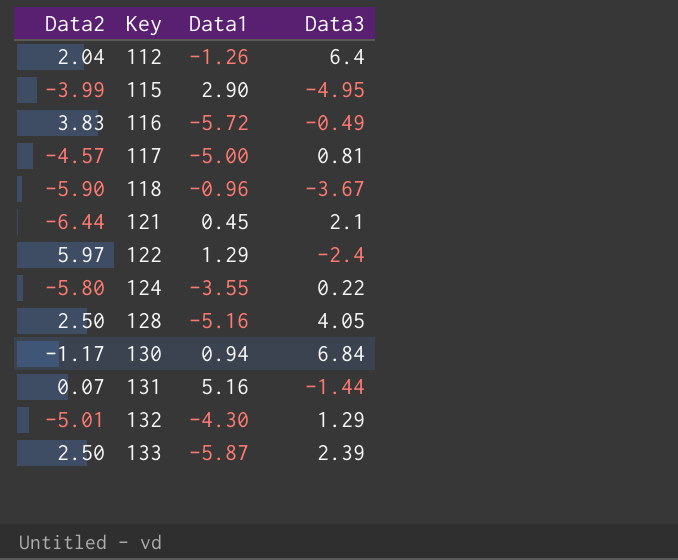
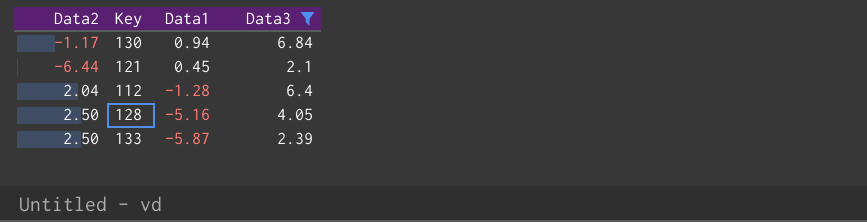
filter: none -> Data3 >= 2.1
row order: Key ascending -> Data1 descending
112 | Data1: -1.26 -> -1.28

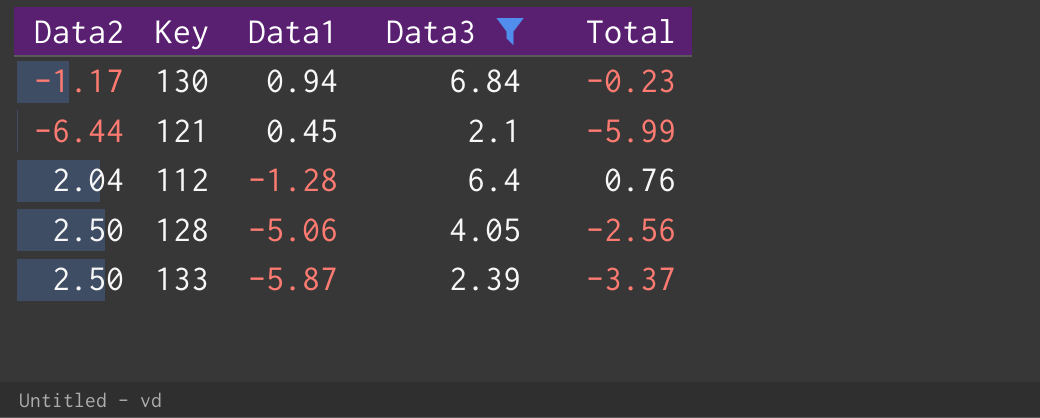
column Total | formula: none -> [Data2] + [Data1]
128 | Data1: -5.16 -> -5.06

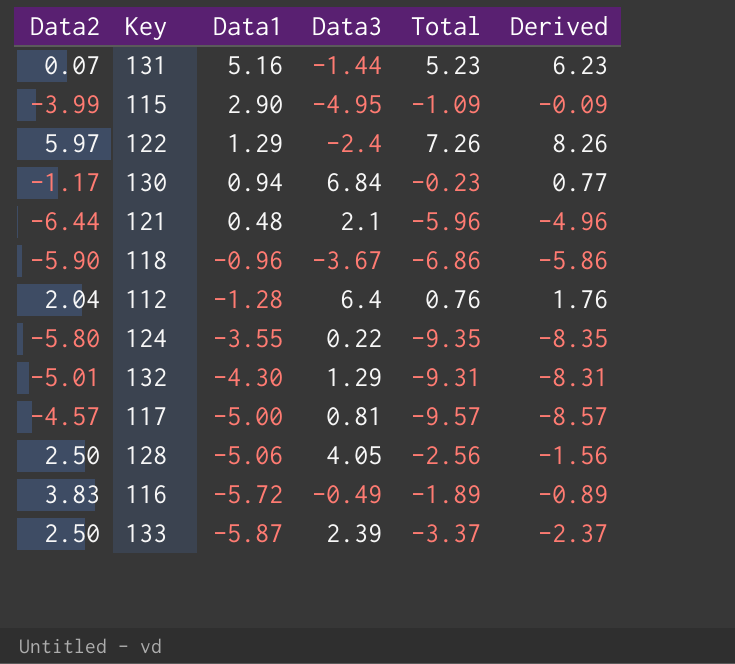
filter: Data3 >= 2.1 -> none
column Derived | formula: none -> [Total] + 1
121 | Data1: 0.45 -> 0.48
121 | Total: -5.99 -> -5.96

